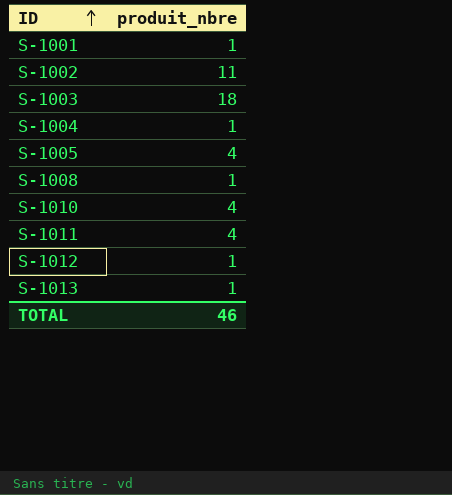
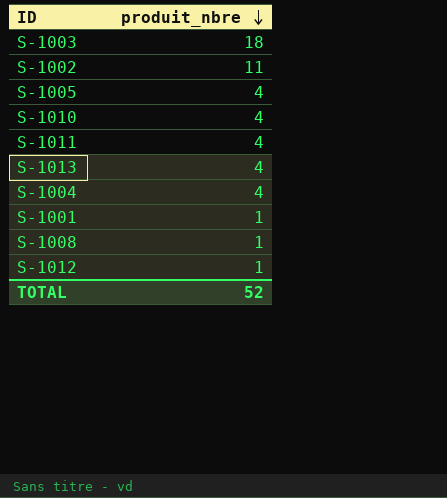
row order: ID ascending -> produit_nbre descending
S-1013 | produit_nbre: 1 -> 4
S-1004 | produit_nbre: 1 -> 4
TOTAL | produit_nbre: 46 -> 52

